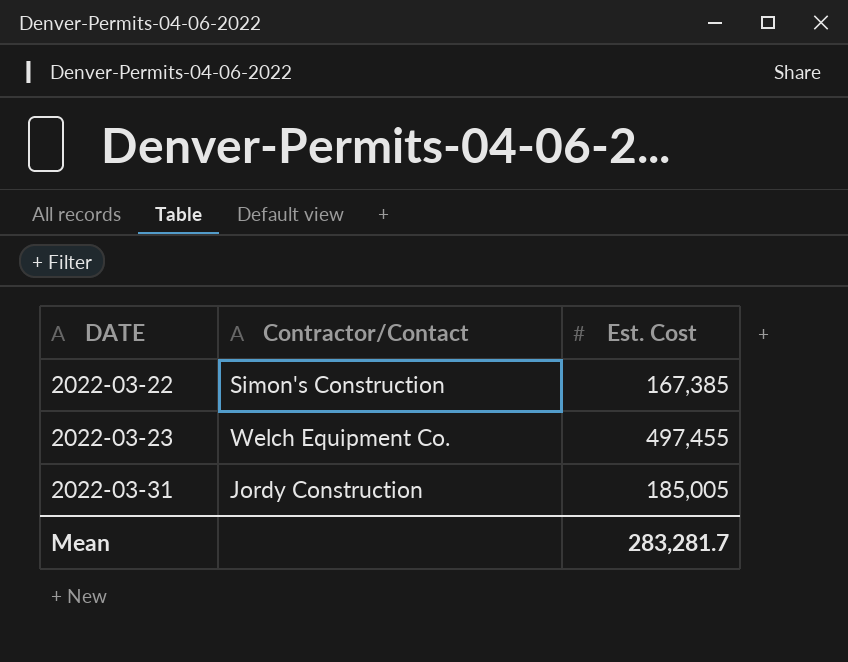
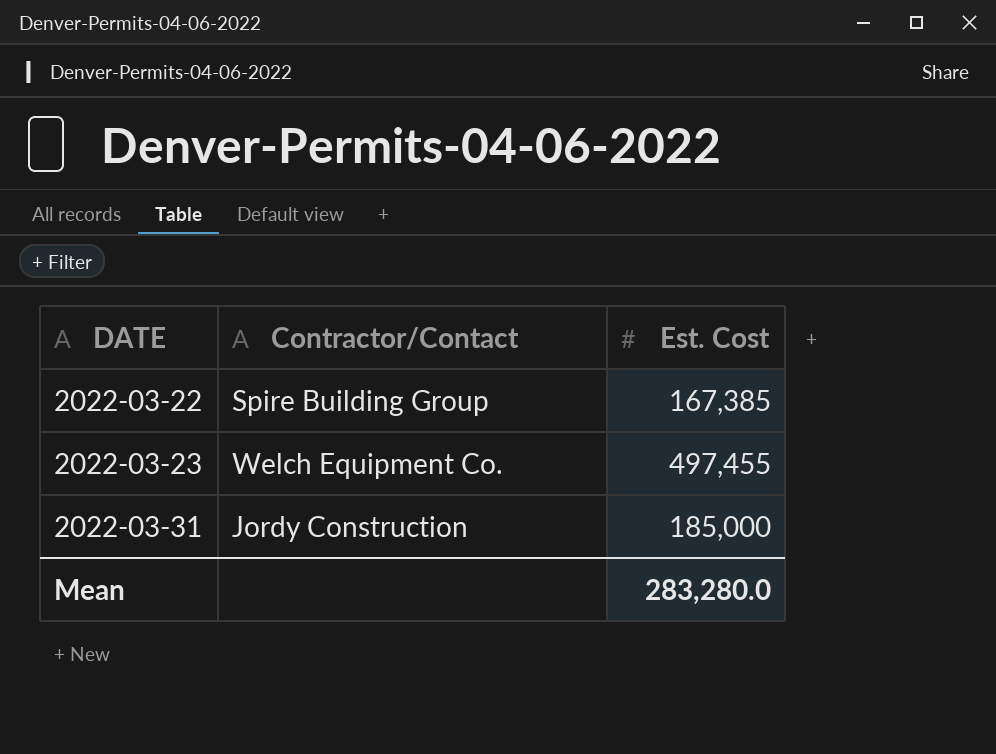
2022-03-22 | Contractor/Contact: Simon's Construction -> Spire Building Group
2022-03-31 | Est. Cost: 185,005 -> 185,000
Mean | Est. Cost: 283,281.7 -> 283,280.0

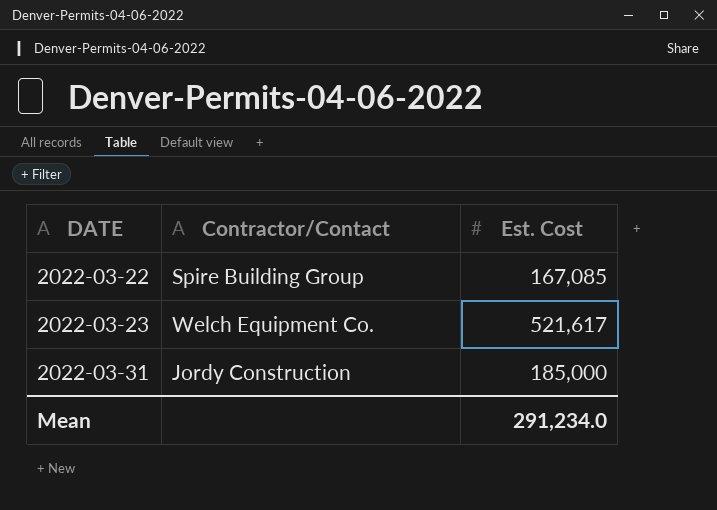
2022-03-22 | Est. Cost: 167,385 -> 167,085
2022-03-23 | Est. Cost: 497,455 -> 521,617
Mean | Est. Cost: 283,280.0 -> 291,234.0

